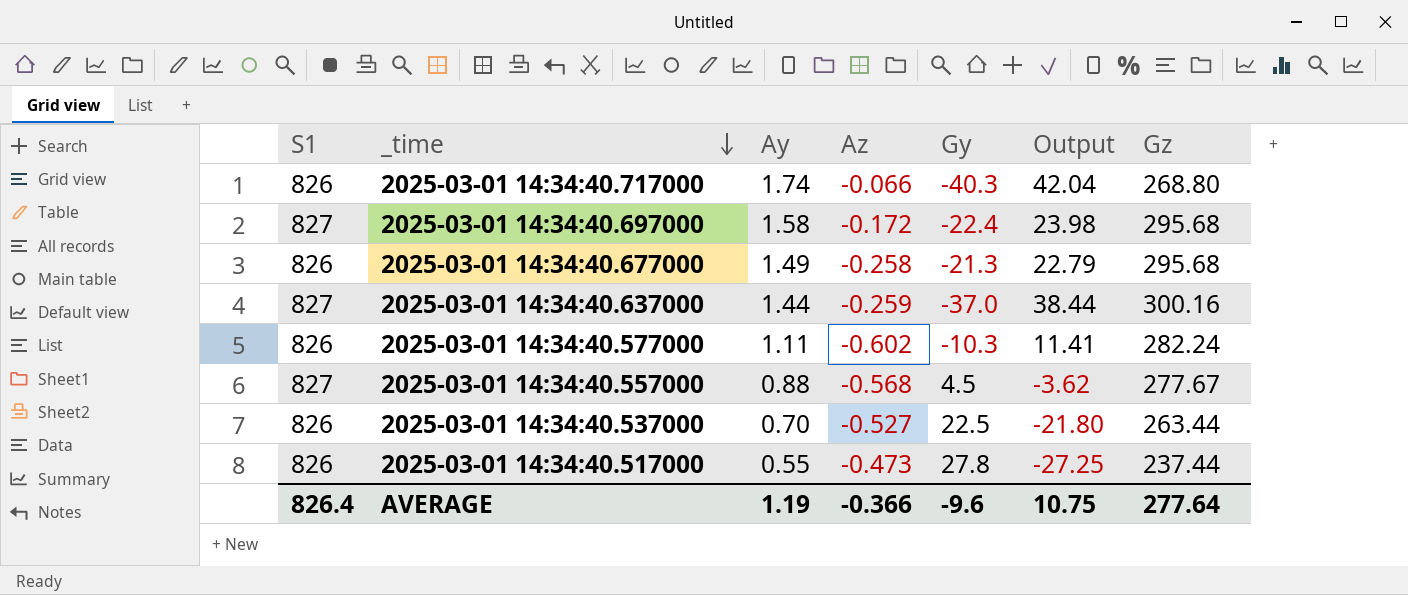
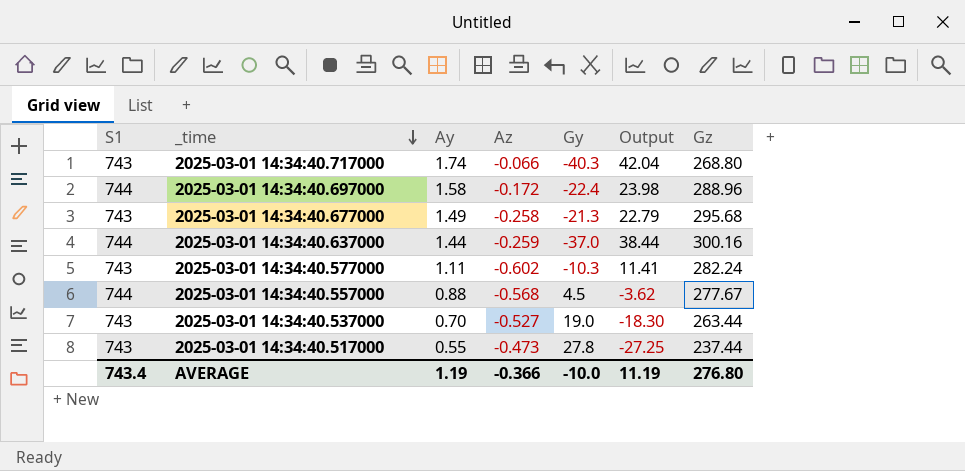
2025-03-01 14:34:40.717000 | S1: 826 -> 743
2025-03-01 14:34:40.697000 | S1: 827 -> 744
2025-03-01 14:34:40.697000 | Gz: 295.68 -> 288.96
2025-03-01 14:34:40.677000 | S1: 826 -> 743
2025-03-01 14:34:40.637000 | S1: 827 -> 744
2025-03-01 14:34:40.577000 | S1: 826 -> 743
2025-03-01 14:34:40.557000 | S1: 827 -> 744
2025-03-01 14:34:40.537000 | S1: 826 -> 743
2025-03-01 14:34:40.537000 | Gy: 22.5 -> 19.0
2025-03-01 14:34:40.537000 | Output: -21.80 -> -18.30
2025-03-01 14:34:40.517000 | S1: 826 -> 743
AVERAGE | S1: 826.4 -> 743.4
AVERAGE | Gy: -9.6 -> -10.0
AVERAGE | Output: 10.75 -> 11.19
AVERAGE | Gz: 277.64 -> 276.80

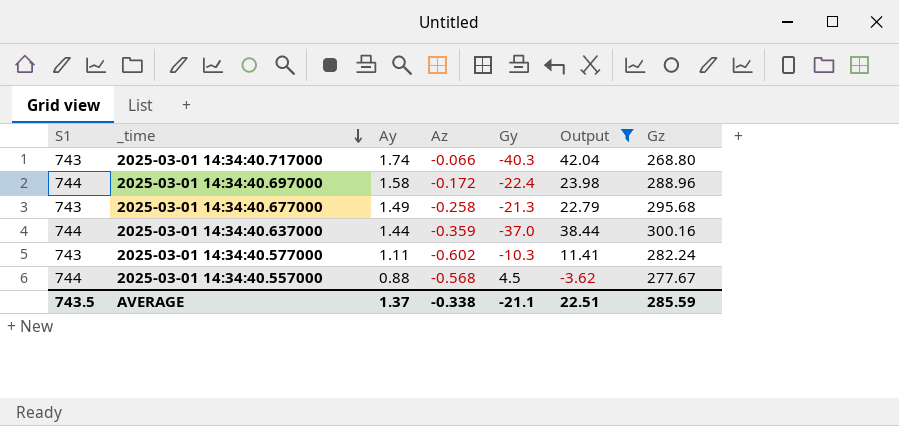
filter: none -> Output >= -3.62
2025-03-01 14:34:40.637000 | Az: -0.259 -> -0.359
AVERAGE | S1: 743.4 -> 743.5
AVERAGE | Ay: 1.19 -> 1.37
AVERAGE | Az: -0.366 -> -0.338
AVERAGE | Gy: -10.0 -> -21.1
AVERAGE | Output: 11.19 -> 22.51
AVERAGE | Gz: 276.80 -> 285.59

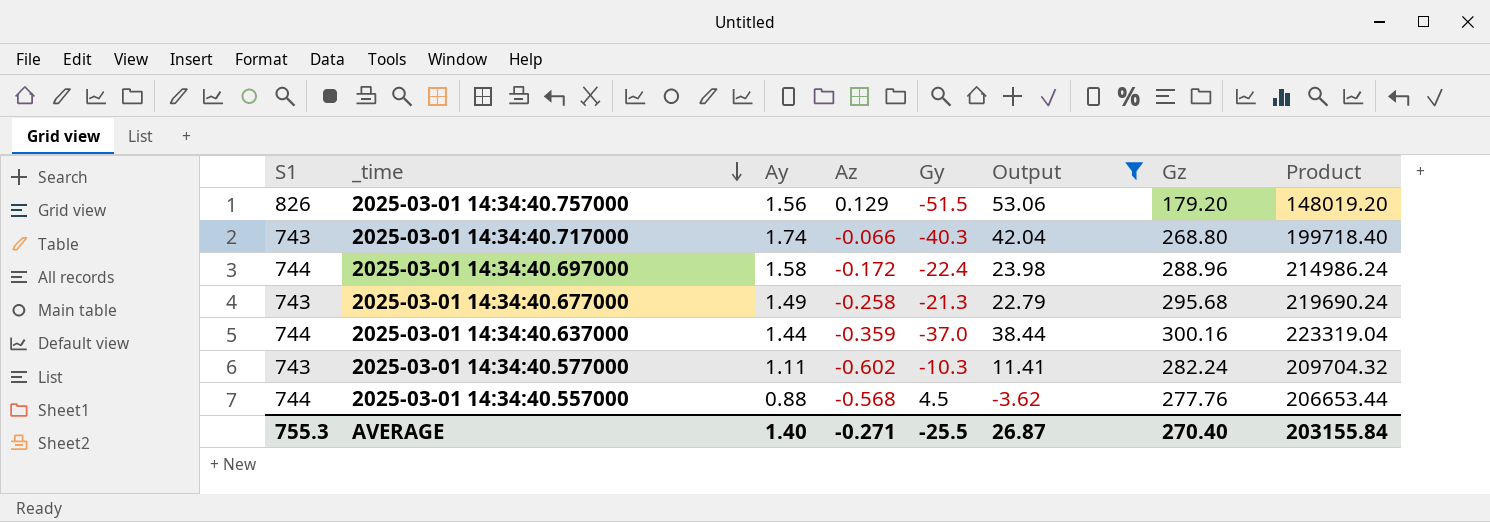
column Product | formula: none -> [S1] * [Gz]
row 2025-03-01 14:34:40.757000: none -> 826 | 1.56 | 0.129 | -51.5 | 53.06 | 179.20 | 148019.20
2025-03-01 14:34:40.557000 | Gz: 277.67 -> 277.76
AVERAGE | S1: 743.5 -> 755.3
AVERAGE | Ay: 1.37 -> 1.40
AVERAGE | Az: -0.338 -> -0.271
AVERAGE | Gy: -21.1 -> -25.5
AVERAGE | Output: 22.51 -> 26.87
AVERAGE | Gz: 285.59 -> 270.40

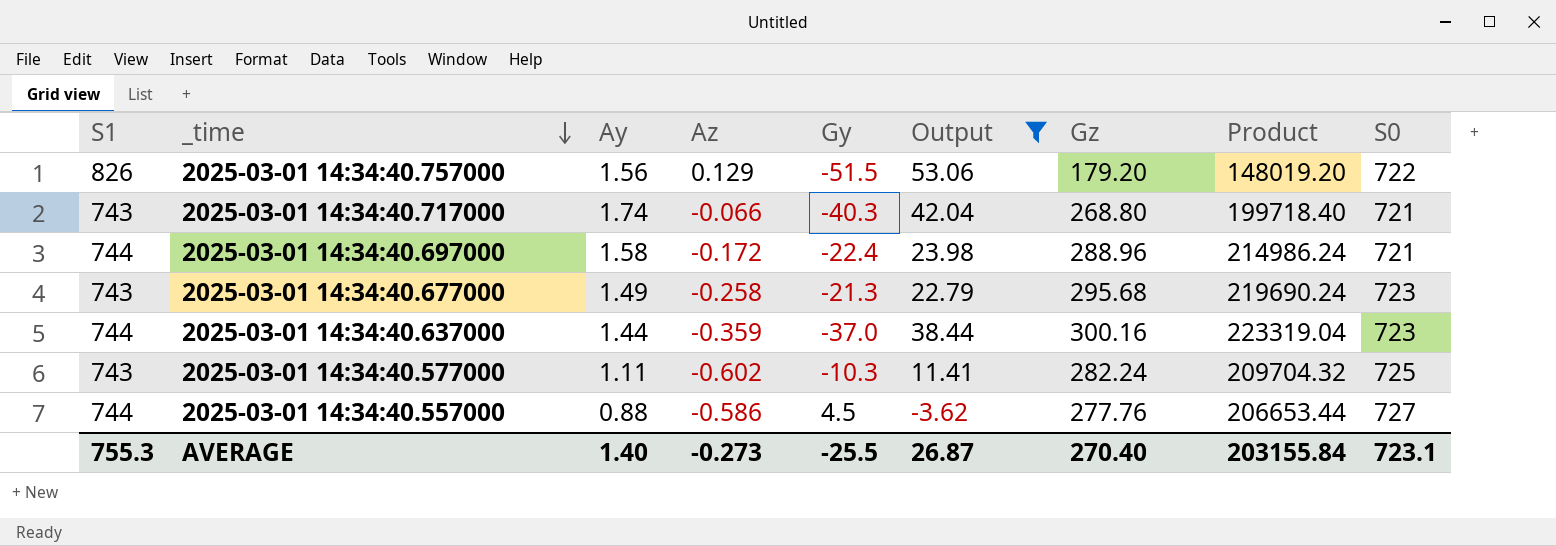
column S0 | position: none -> 9
2025-03-01 14:34:40.557000 | Az: -0.568 -> -0.586
AVERAGE | Az: -0.271 -> -0.273

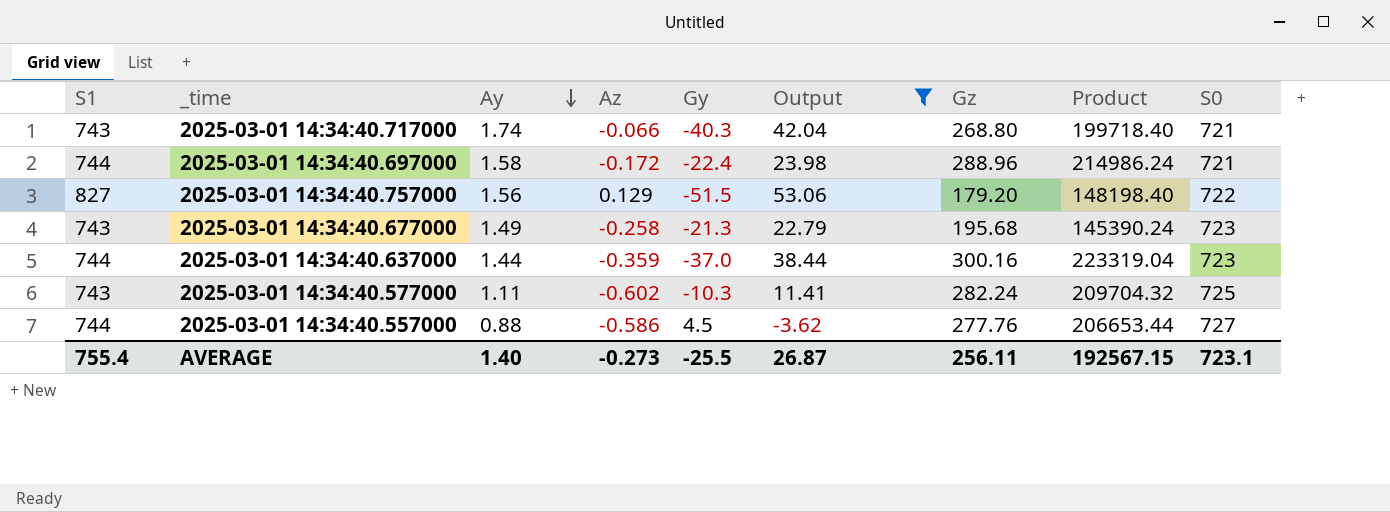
row order: _time descending -> Ay descending
2025-03-01 14:34:40.757000 | S1: 826 -> 827
2025-03-01 14:34:40.757000 | Product: 148019.20 -> 148198.40
2025-03-01 14:34:40.677000 | Gz: 295.68 -> 195.68
2025-03-01 14:34:40.677000 | Product: 219690.24 -> 145390.24
AVERAGE | S1: 755.3 -> 755.4
AVERAGE | Gz: 270.40 -> 256.11
AVERAGE | Product: 203155.84 -> 192567.15

